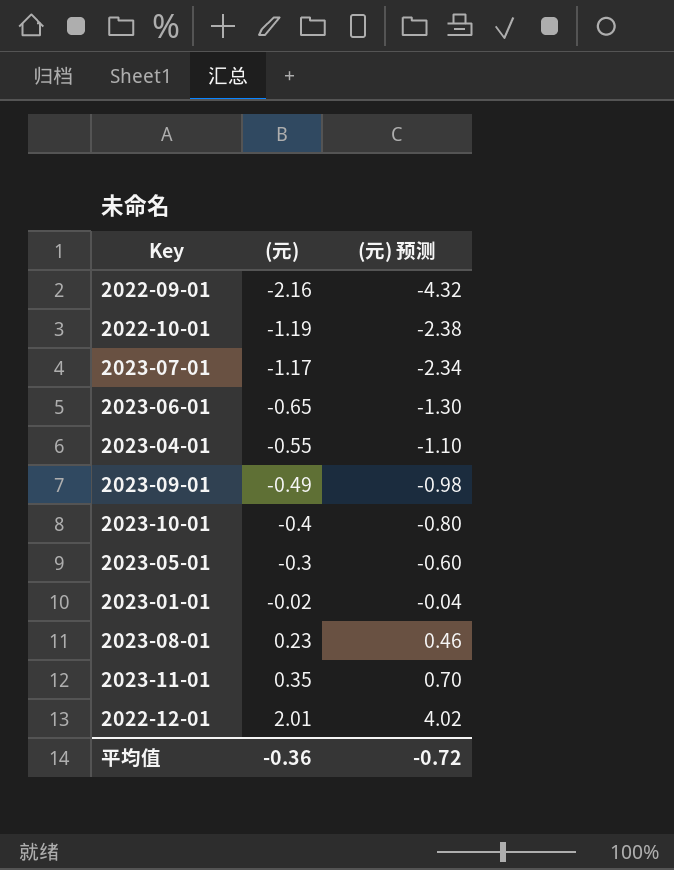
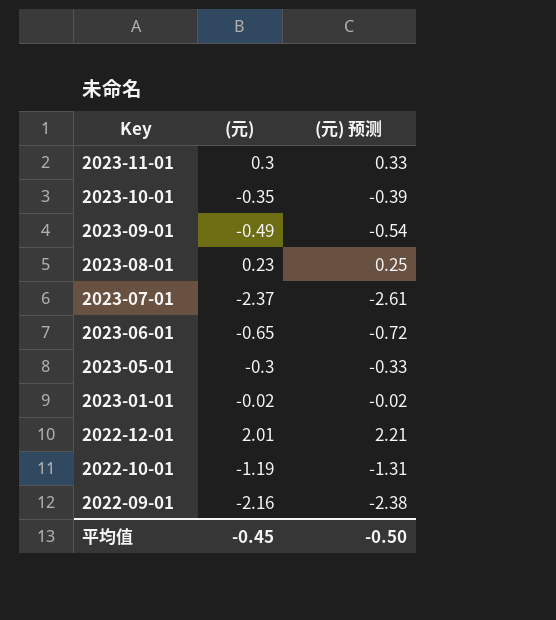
row order: (元) ascending -> Key descending
column (元) 预测 | formula: [(元)] * 2 -> [(元)] * 1.1
row 2023-04-01: -0.55 | -1.10 -> none
2023-11-01 | (元): 0.35 -> 0.3
2023-10-01 | (元): -0.4 -> -0.35
2023-07-01 | (元): -1.17 -> -2.37
平均值 | (元): -0.36 -> -0.45
平均值 | (元) 预测: -0.72 -> -0.50

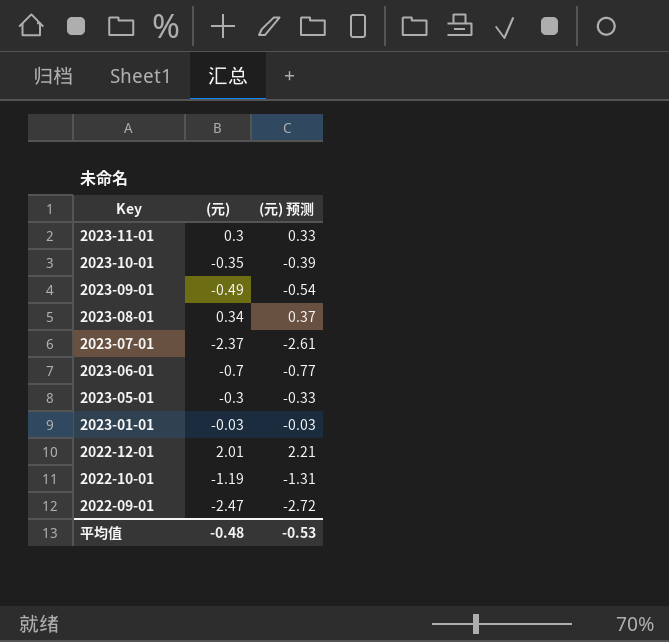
2023-08-01 | (元): 0.23 -> 0.34
2023-08-01 | (元) 预测: 0.25 -> 0.37
2023-06-01 | (元): -0.65 -> -0.7
2023-06-01 | (元) 预测: -0.72 -> -0.77
2023-01-01 | (元): -0.02 -> -0.03
2023-01-01 | (元) 预测: -0.02 -> -0.03
2022-09-01 | (元): -2.16 -> -2.47
2022-09-01 | (元) 预测: -2.38 -> -2.72
平均值 | (元): -0.45 -> -0.48
平均值 | (元) 预测: -0.50 -> -0.53

